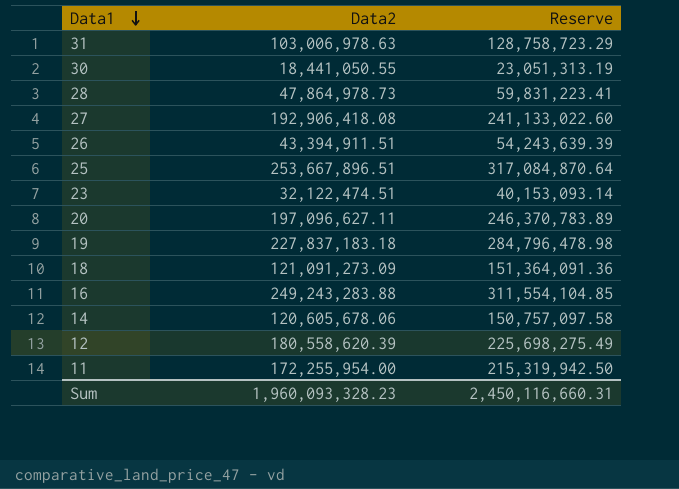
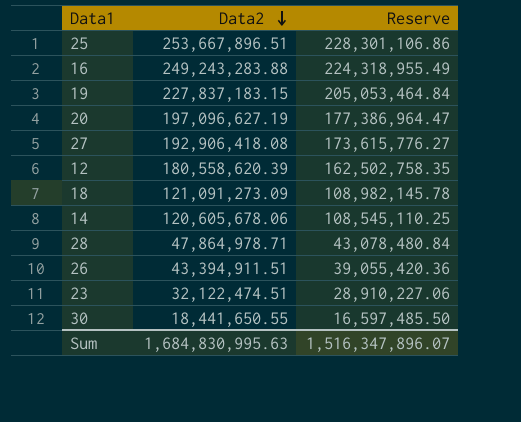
row order: Data1 descending -> Data2 descending
column Reserve | formula: [Data2] * 1.25 -> [Data2] * 0.9
row 31: 103,006,978.63 | 128,758,723.29 -> none
row 11: 172,255,954.00 | 215,319,942.50 -> none
19 | Data2: 227,837,183.18 -> 227,837,183.15
20 | Data2: 197,096,627.11 -> 197,096,627.19
28 | Data2: 47,864,978.73 -> 47,864,978.71
30 | Data2: 18,441,050.55 -> 18,441,650.55
Sum | Data2: 1,960,093,328.23 -> 1,684,830,995.63
Sum | Reserve: 2,450,116,660.31 -> 1,516,347,896.07

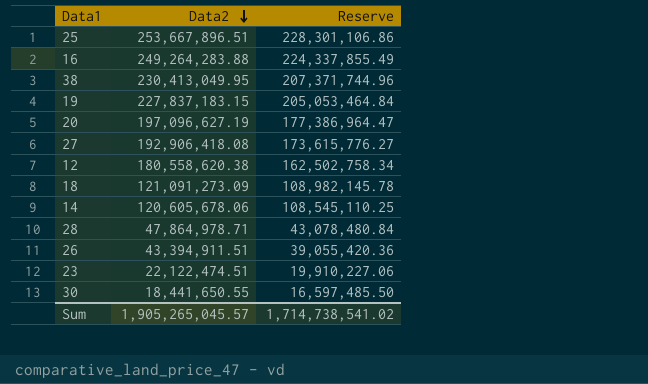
16 | Data2: 249,243,283.88 -> 249,264,283.88
16 | Reserve: 224,318,955.49 -> 224,337,855.49
row 38: none -> 230,413,049.95 | 207,371,744.96
12 | Data2: 180,558,620.39 -> 180,558,620.38
12 | Reserve: 162,502,758.35 -> 162,502,758.34
23 | Data2: 32,122,474.51 -> 22,122,474.51
23 | Reserve: 28,910,227.06 -> 19,910,227.06
Sum | Data2: 1,684,830,995.63 -> 1,905,265,045.57
Sum | Reserve: 1,516,347,896.07 -> 1,714,738,541.02

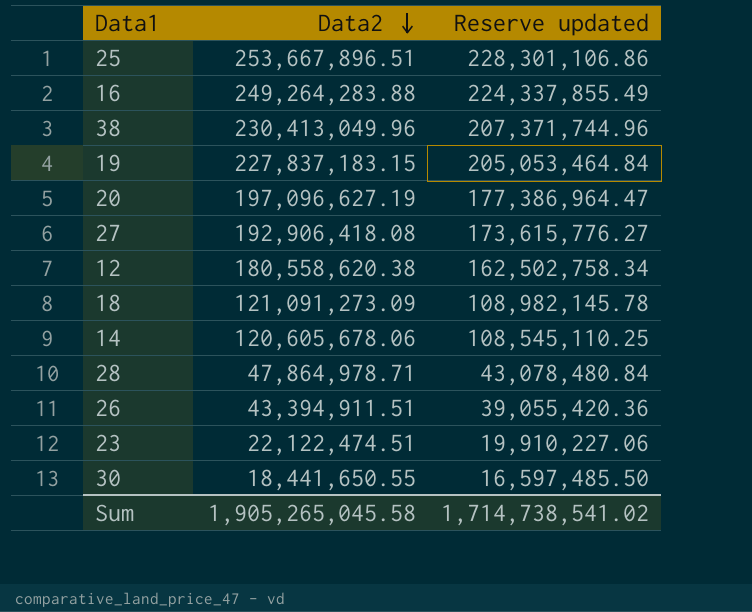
column name: Reserve -> Reserve updated
38 | Data2: 230,413,049.95 -> 230,413,049.96
Sum | Data2: 1,905,265,045.57 -> 1,905,265,045.58

